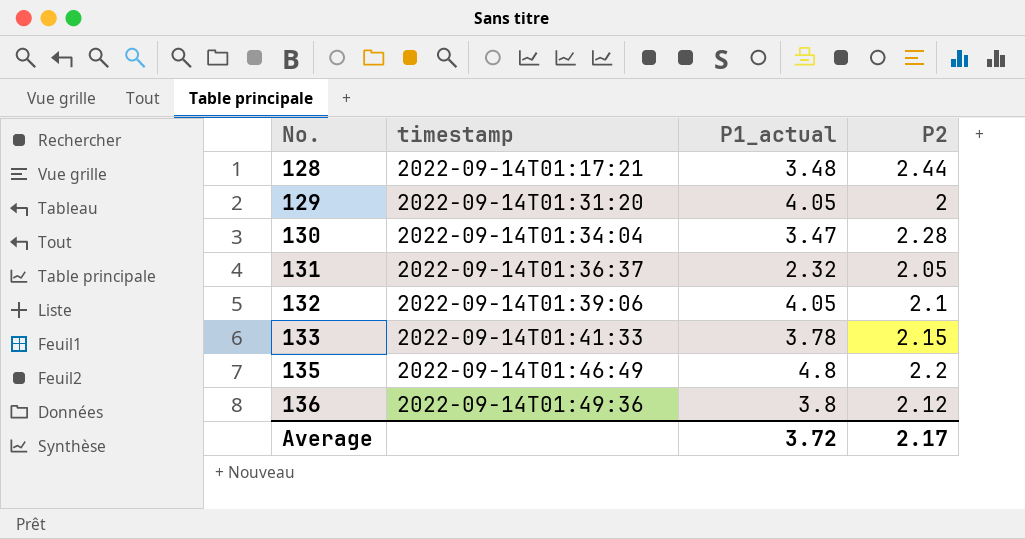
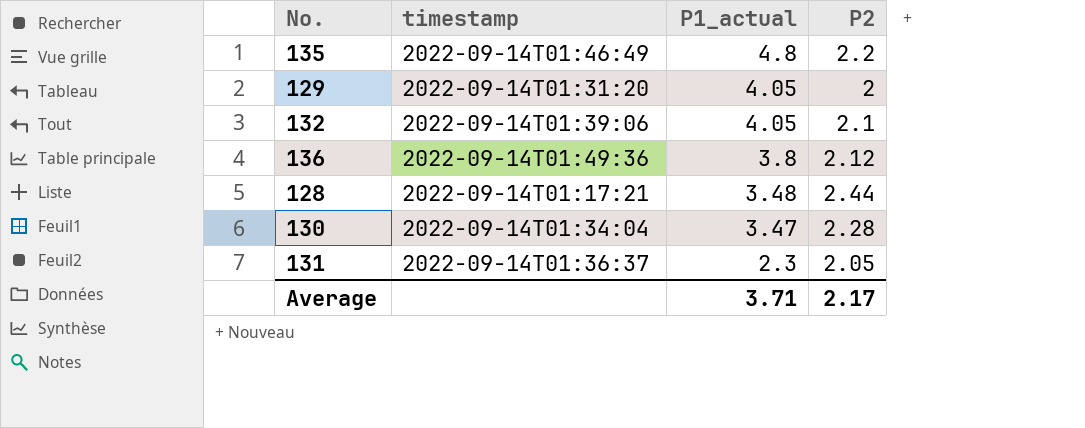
row order: No. ascending -> P1_actual descending
row 133: 2022-09-14T01:41:33 | 3.78 | 2.15 -> none
131 | P1_actual: 2.32 -> 2.3
Average | P1_actual: 3.72 -> 3.71

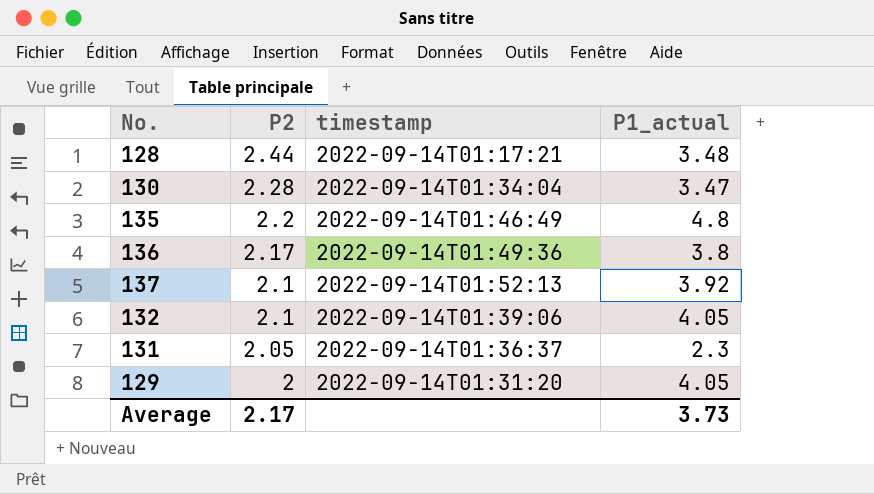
row order: P1_actual descending -> P2 descending
column P2 | position: 4 -> 2
136 | P2: 2.12 -> 2.17
row 137: none -> 2.1 | 2022-09-14T01:52:13 | 3.92
Average | P1_actual: 3.71 -> 3.73

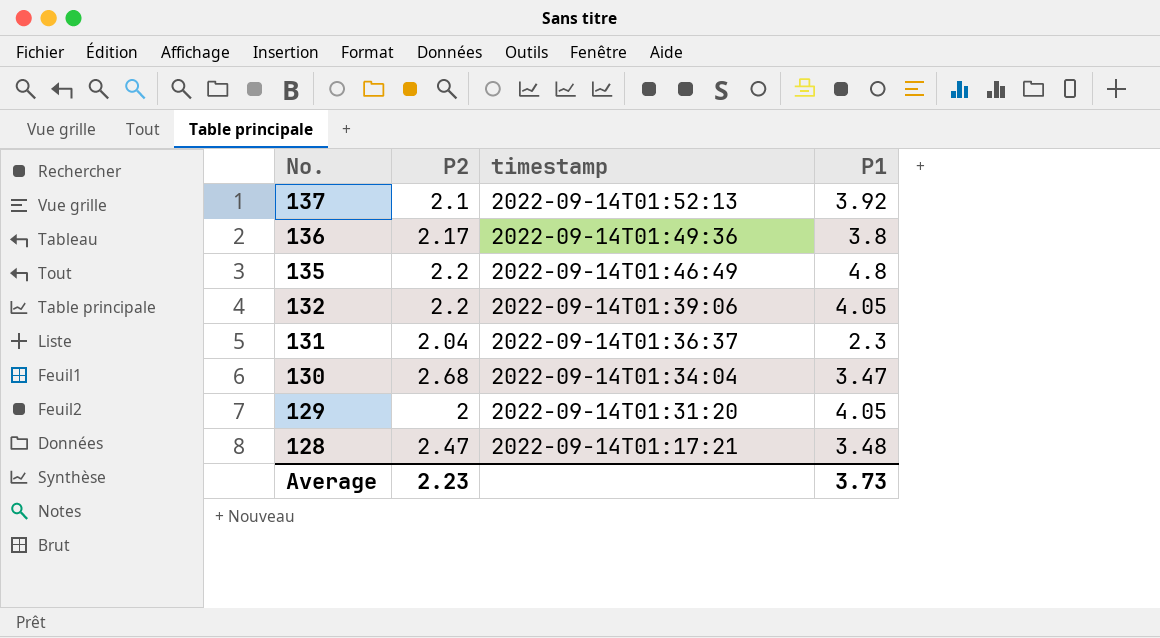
row order: P2 descending -> No. descending
column name: P1_actual -> P1
132 | P2: 2.1 -> 2.2
131 | P2: 2.05 -> 2.04
130 | P2: 2.28 -> 2.68
128 | P2: 2.44 -> 2.47
Average | P2: 2.17 -> 2.23

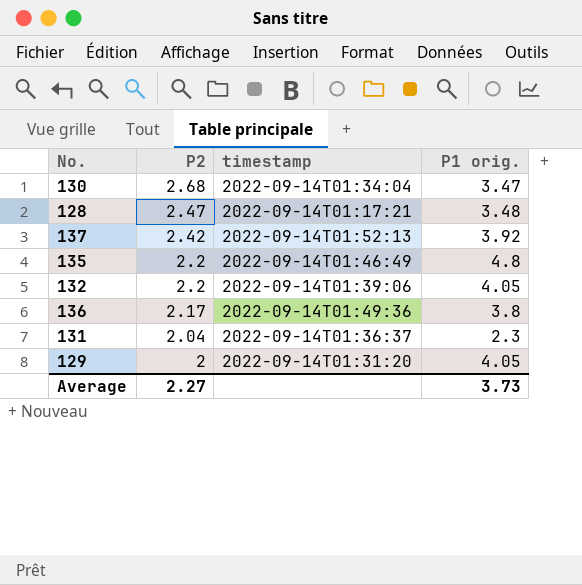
row order: No. descending -> P2 descending
column name: P1 -> P1 orig.
137 | P2: 2.1 -> 2.42
Average | P2: 2.23 -> 2.27

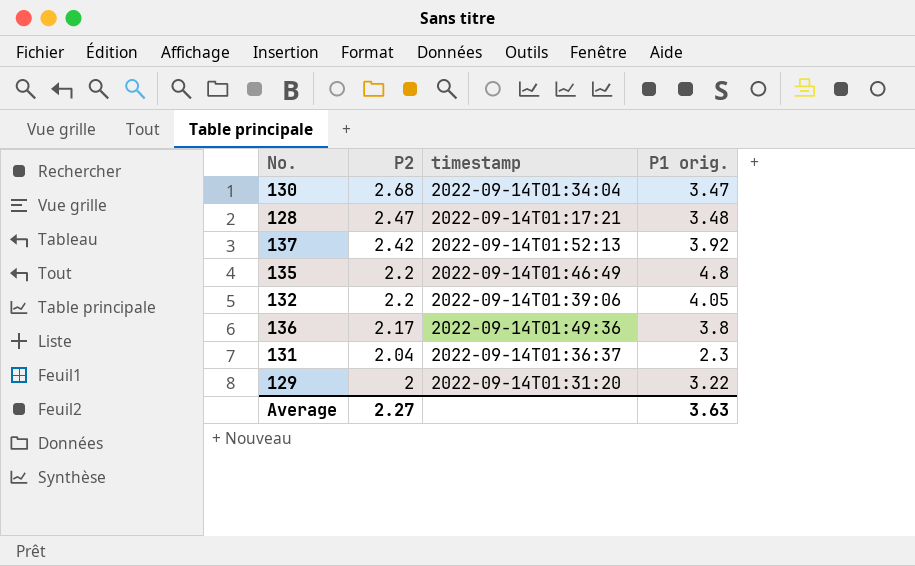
129 | P1 orig.: 4.05 -> 3.22
Average | P1 orig.: 3.73 -> 3.63

